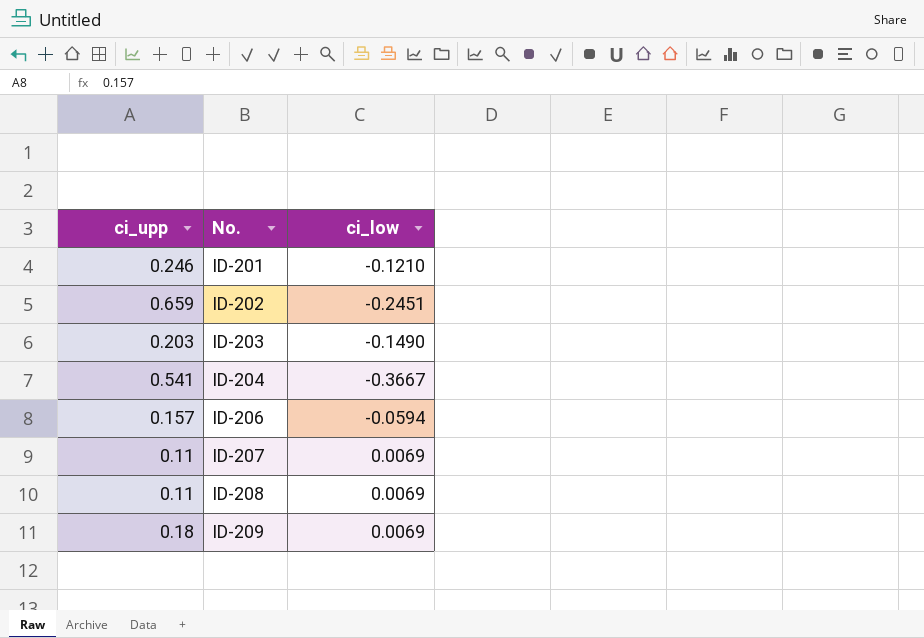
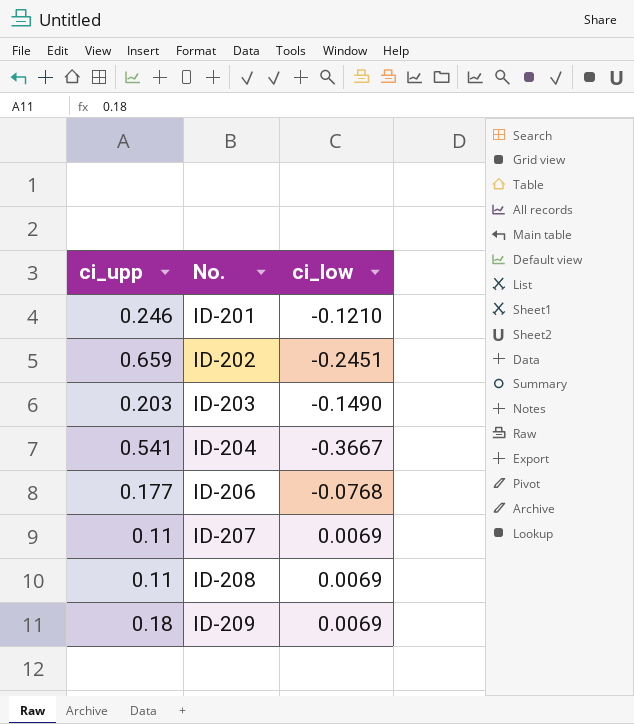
ID-206 | ci_upp: 0.157 -> 0.177
ID-206 | ci_low: -0.0594 -> -0.0768

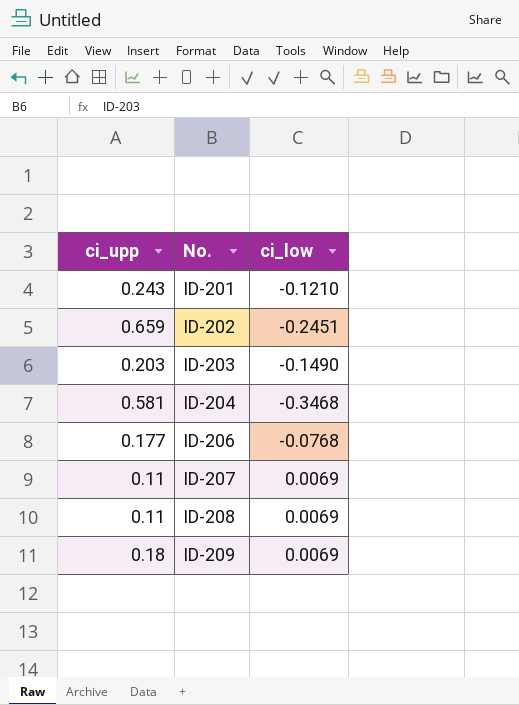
ID-201 | ci_upp: 0.246 -> 0.243
ID-204 | ci_upp: 0.541 -> 0.581
ID-204 | ci_low: -0.3667 -> -0.3468

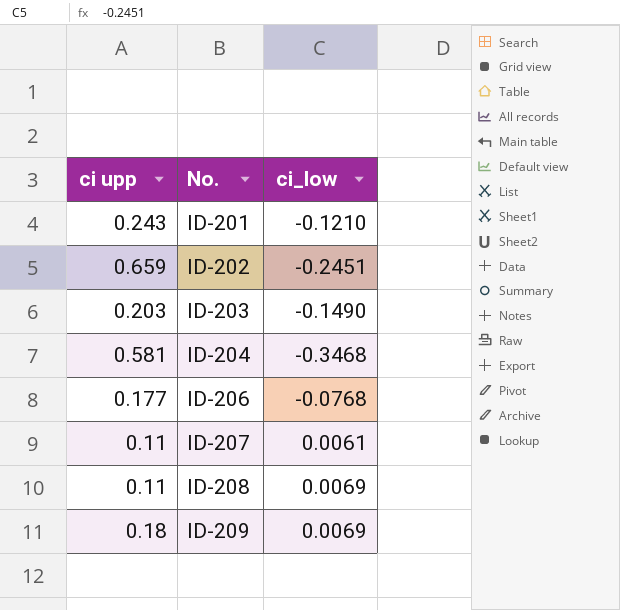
column name: ci_upp -> ci upp
ID-207 | ci_low: 0.0069 -> 0.0061

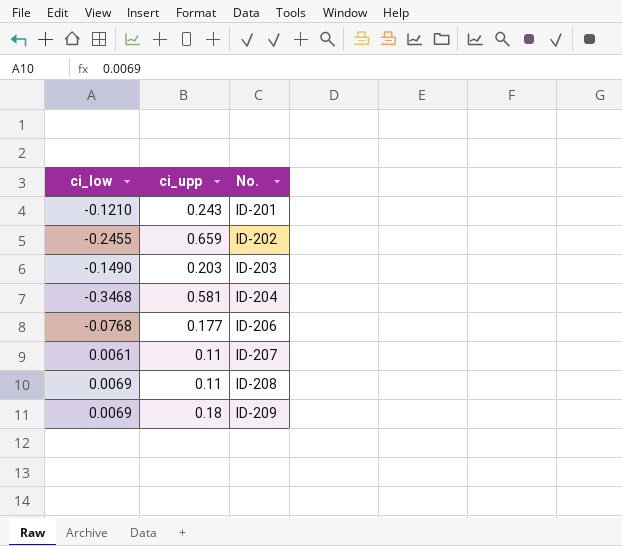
column ci_low | position: 3 -> 1
column name: ci upp -> ci_upp
ID-202 | ci_low: -0.2451 -> -0.2455

